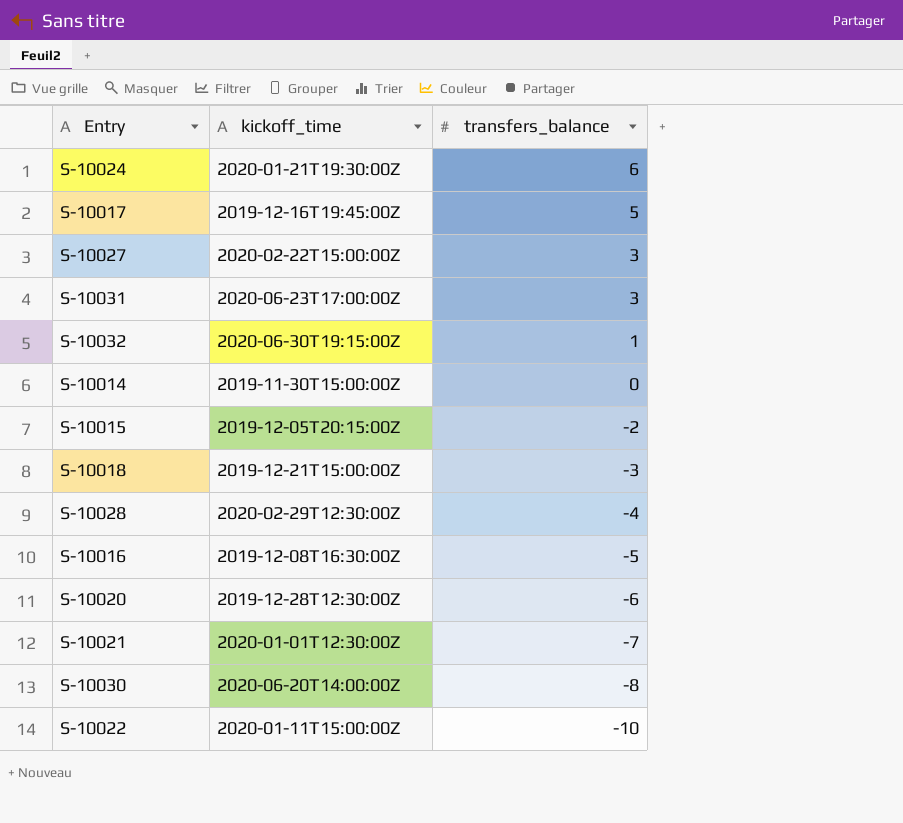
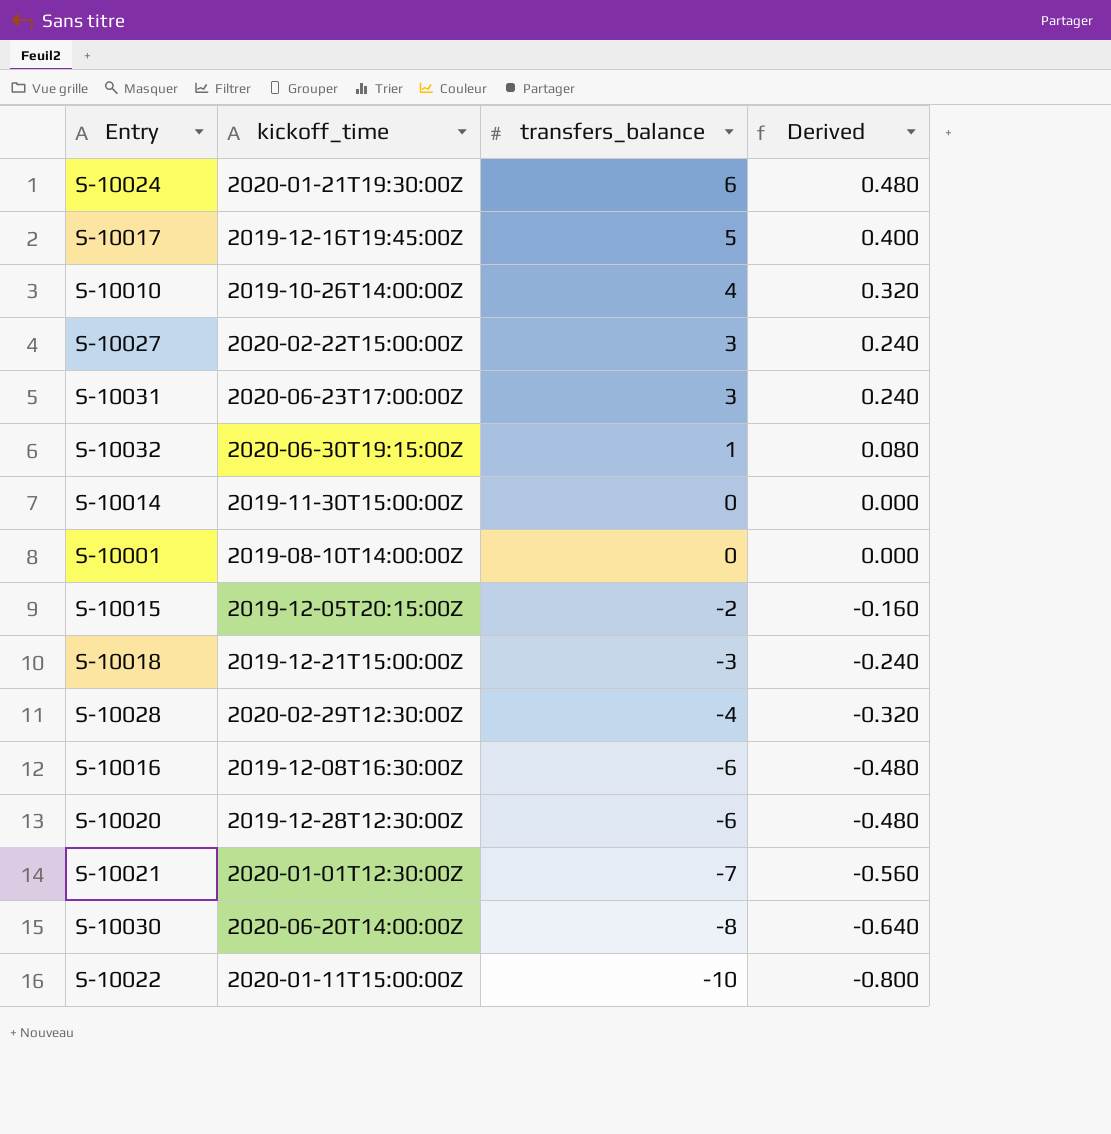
column Derived | formula: none -> [transfers_balance] * 0.08
row S-10010: none -> 2019-10-26T14:00:00Z | 4 | 0.320
row S-10001: none -> 2019-08-10T14:00:00Z | 0 | 0.000
S-10016 | transfers_balance: -5 -> -6

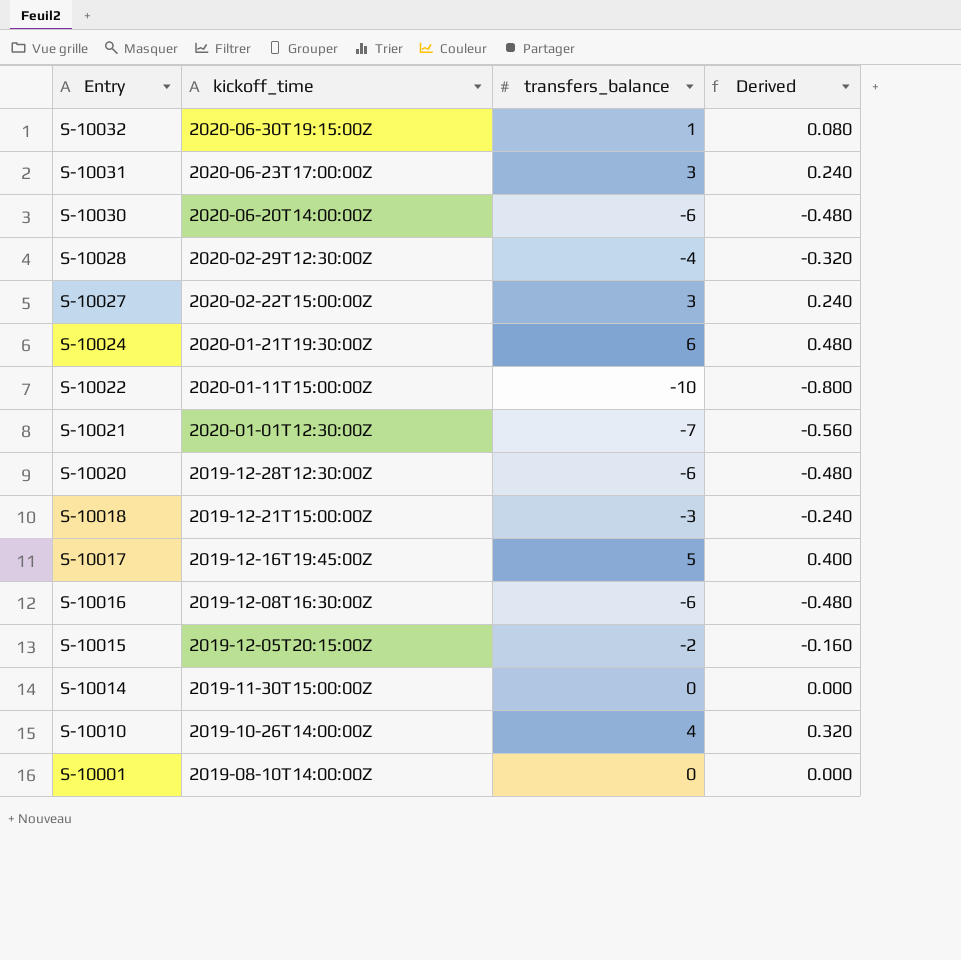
row order: transfers_balance descending -> Entry descending
S-10030 | transfers_balance: -8 -> -6
S-10030 | Derived: -0.640 -> -0.480

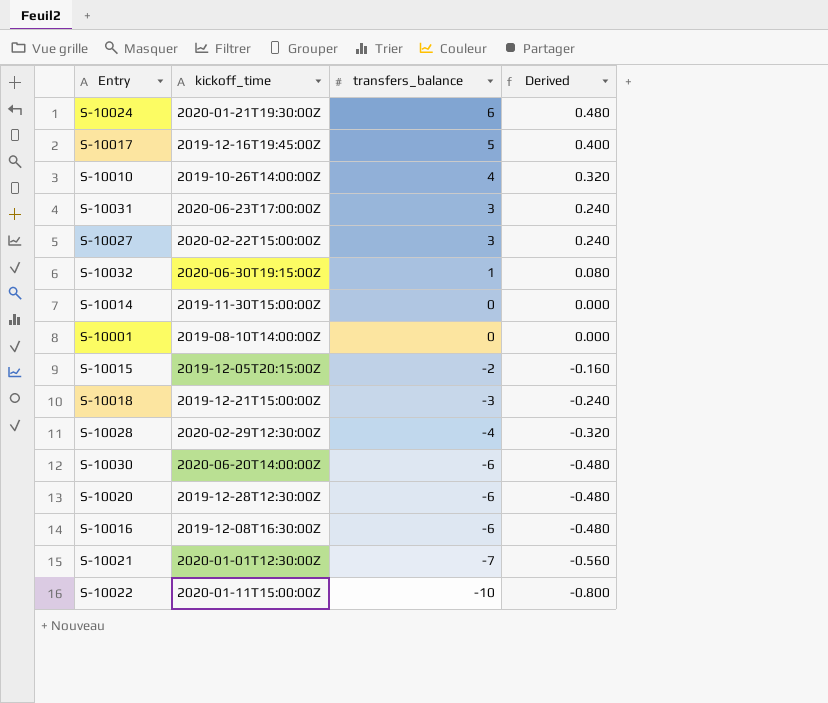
row order: Entry descending -> transfers_balance descending

